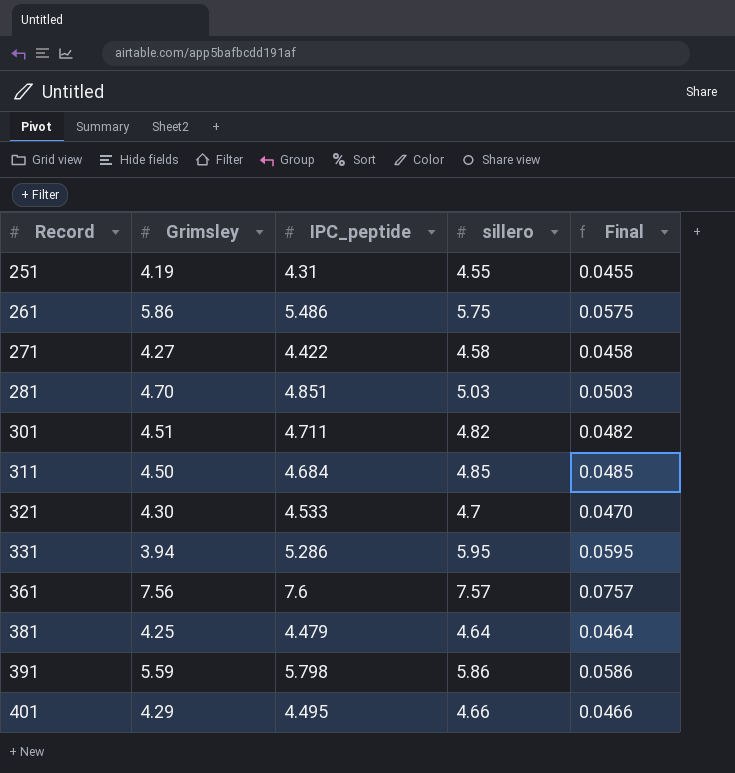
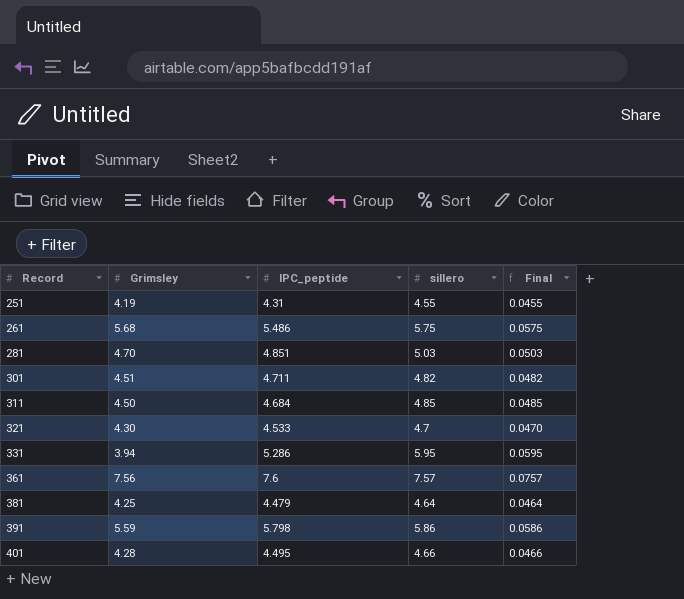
row 271: 4.27 | 4.422 | 4.58 | 0.0458 -> none
261 | Grimsley: 5.86 -> 5.68
401 | Grimsley: 4.29 -> 4.28

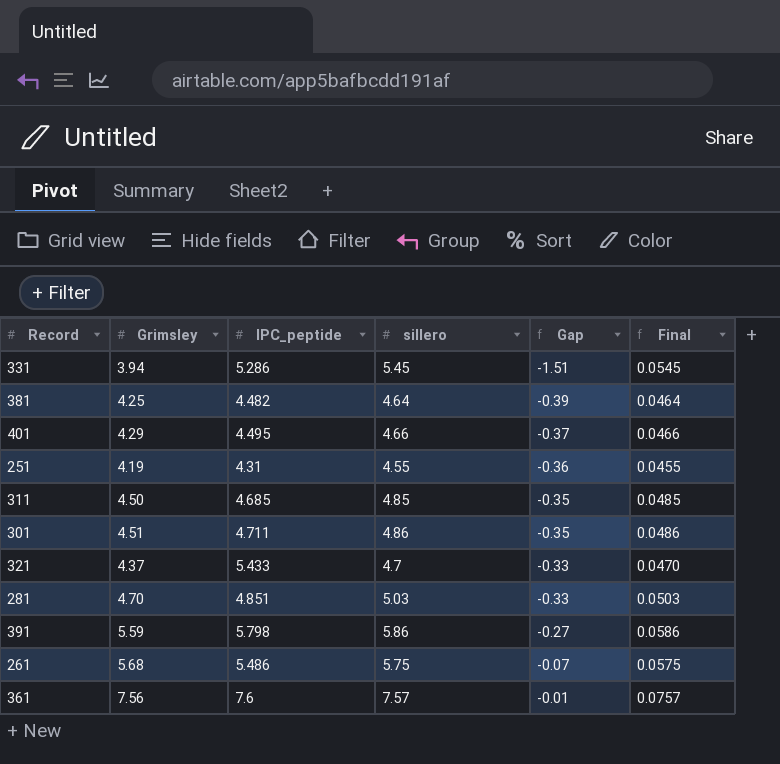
row order: Record ascending -> Gap ascending
column Gap | formula: none -> [Grimsley] - [sillero]
331 | sillero: 5.95 -> 5.45
331 | Final: 0.0595 -> 0.0545
381 | IPC_peptide: 4.479 -> 4.482
401 | Grimsley: 4.28 -> 4.29
311 | IPC_peptide: 4.684 -> 4.685
301 | sillero: 4.82 -> 4.86
301 | Final: 0.0482 -> 0.0486
321 | Grimsley: 4.30 -> 4.37
321 | IPC_peptide: 4.533 -> 5.433

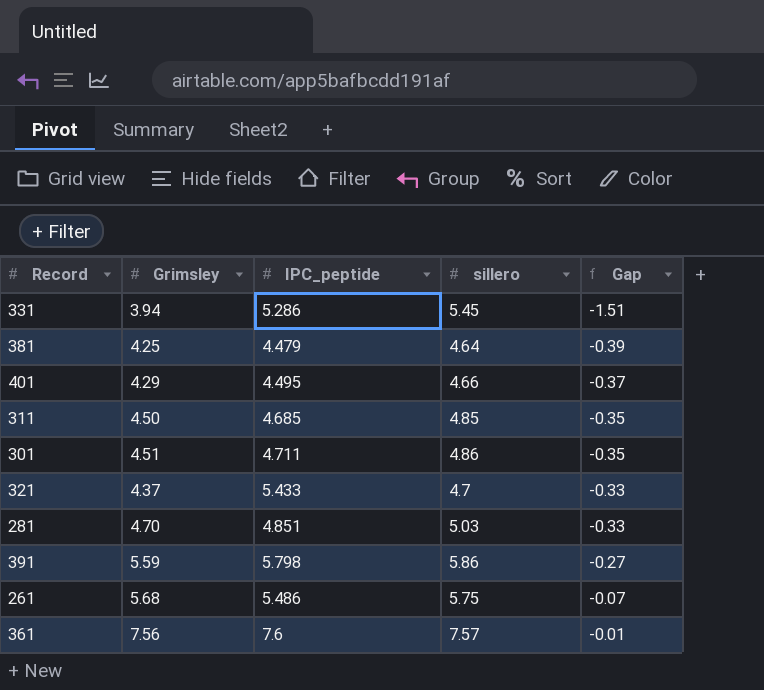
column Final | formula: [sillero] * 0.01 -> none
row 251: 4.19 | 4.31 | 4.55 | -0.36 | 0.0455 -> none
381 | IPC_peptide: 4.482 -> 4.479

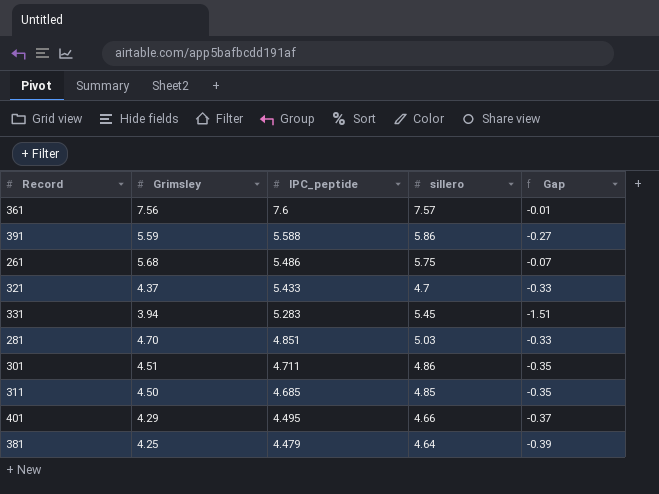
row order: Gap ascending -> IPC_peptide descending
391 | IPC_peptide: 5.798 -> 5.588
331 | IPC_peptide: 5.286 -> 5.283

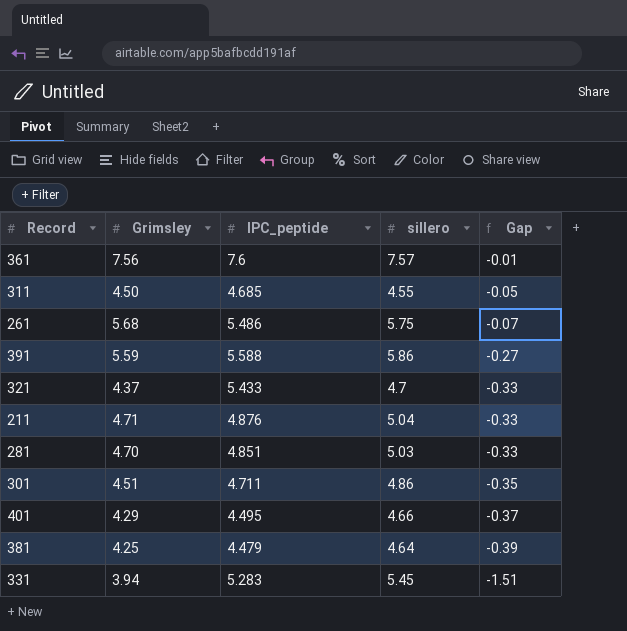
row order: IPC_peptide descending -> Gap descending
311 | sillero: 4.85 -> 4.55
311 | Gap: -0.35 -> -0.05
row 211: none -> 4.71 | 4.876 | 5.04 | -0.33

